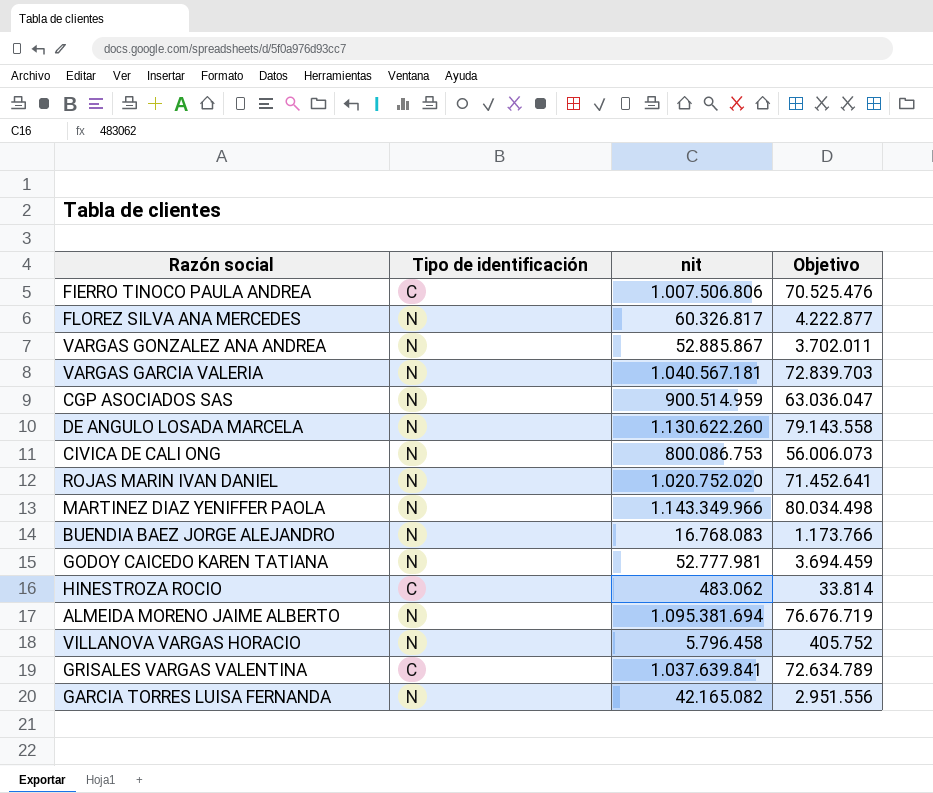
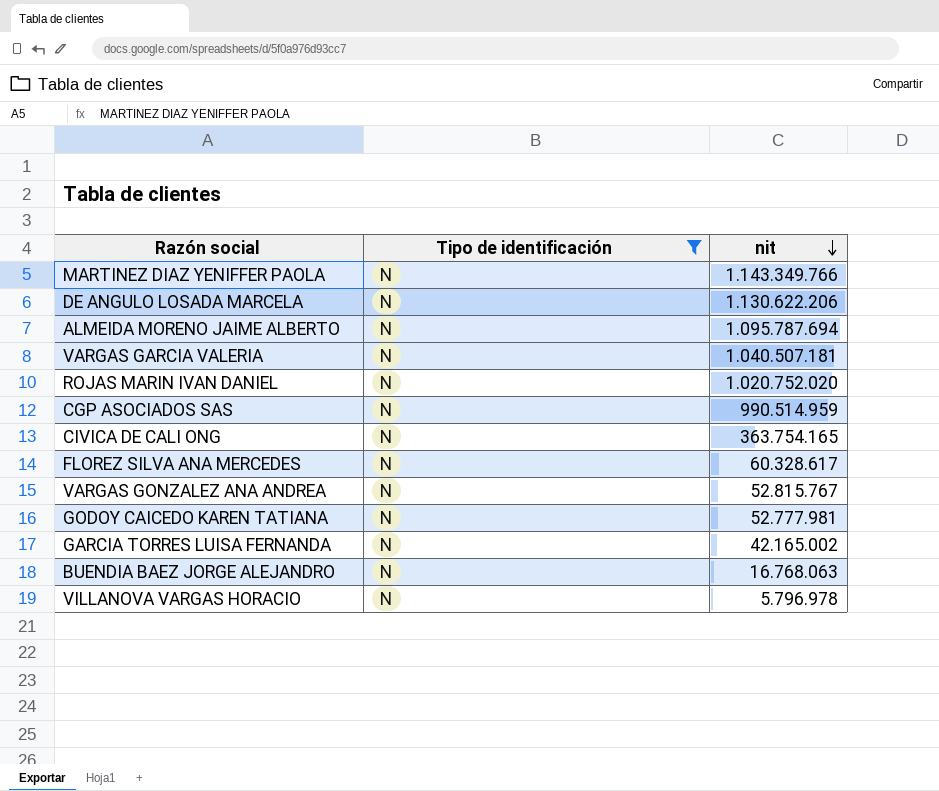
filter: none -> Tipo de identificación = N
row order: none -> nit descending
column Objetivo | formula: [nit] * 0,07 -> none
MARTINEZ DIAZ YENIFFER PAOLA | nit: 1.143.349.966 -> 1.143.349.766
DE ANGULO LOSADA MARCELA | nit: 1.130.622.260 -> 1.130.622.206
ALMEIDA MORENO JAIME ALBERTO | nit: 1.095.381.694 -> 1.095.787.694
VARGAS GARCIA VALERIA | nit: 1.040.567.181 -> 1.040.507.181
CGP ASOCIADOS SAS | nit: 900.514.959 -> 990.514.959
CIVICA DE CALI ONG | nit: 800.086.753 -> 363.754.165
FLOREZ SILVA ANA MERCEDES | nit: 60.326.817 -> 60.328.617
VARGAS GONZALEZ ANA ANDREA | nit: 52.885.867 -> 52.815.767
GARCIA TORRES LUISA FERNANDA | nit: 42.165.082 -> 42.165.002
BUENDIA BAEZ JORGE ALEJANDRO | nit: 16.768.083 -> 16.768.063
VILLANOVA VARGAS HORACIO | nit: 5.796.458 -> 5.796.978

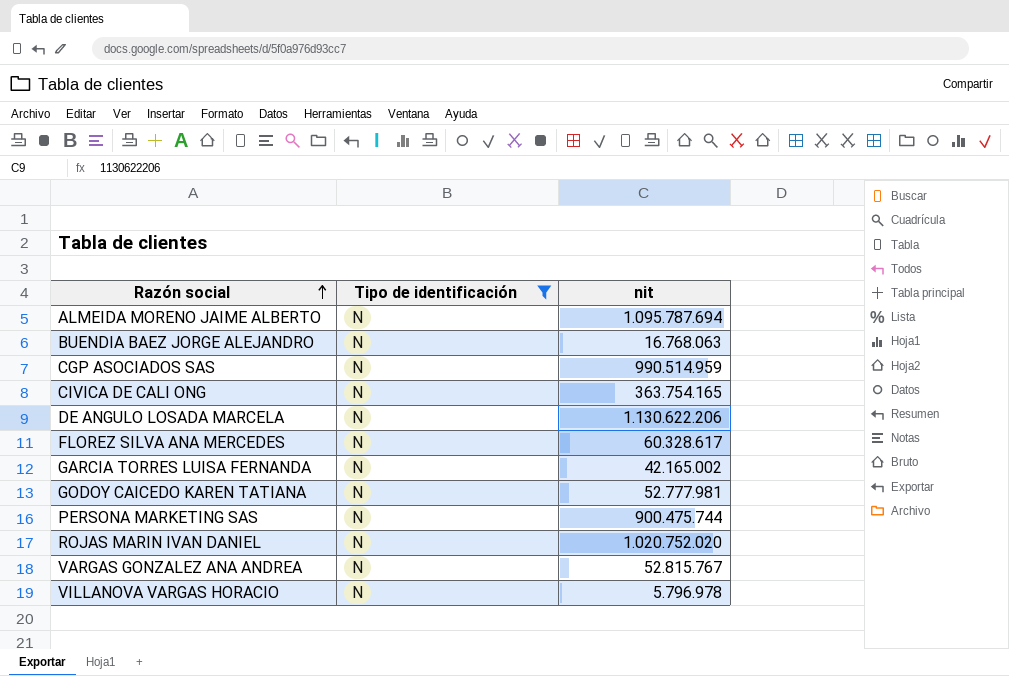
row order: nit descending -> Razón social ascending
row MARTINEZ DIAZ YENIFFER PAOLA: N | 1.143.349.766 -> none
row VARGAS GARCIA VALERIA: N | 1.040.507.181 -> none
row PERSONA MARKETING SAS: none -> N | 900.475.744

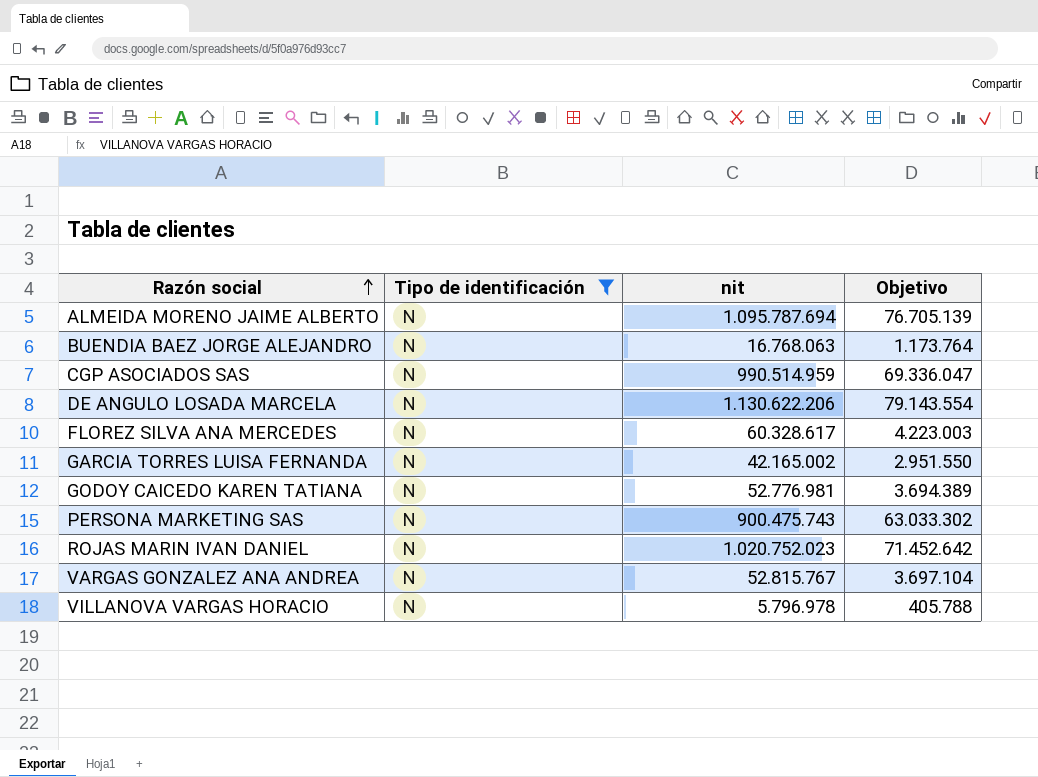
column Objetivo | formula: none -> [nit] * 0,07
row CIVICA DE CALI ONG: N | 363.754.165 -> none
GODOY CAICEDO KAREN TATIANA | nit: 52.777.981 -> 52.776.981
PERSONA MARKETING SAS | nit: 900.475.744 -> 900.475.743
ROJAS MARIN IVAN DANIEL | nit: 1.020.752.020 -> 1.020.752.023

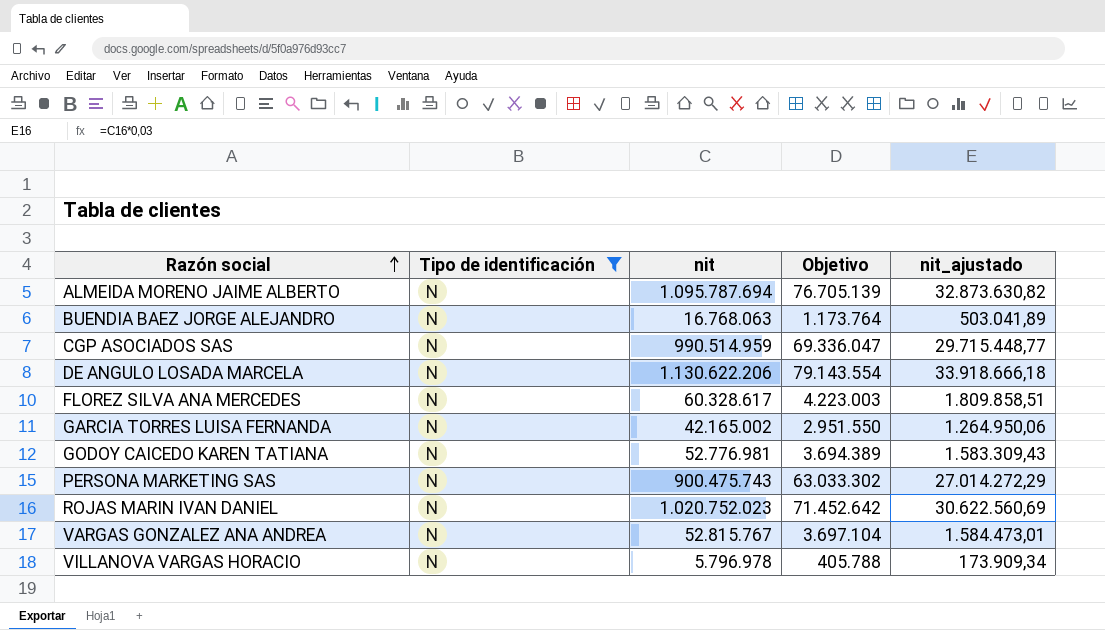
column nit_ajustado | formula: none -> [nit] * 0,03

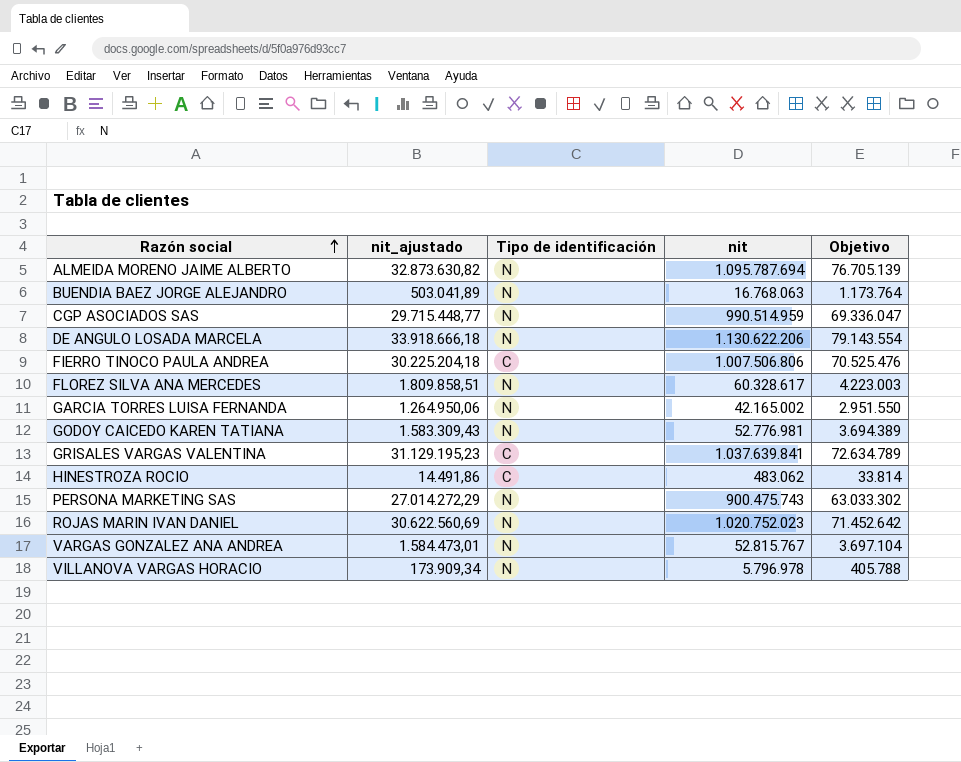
filter: Tipo de identificación = N -> none
column nit_ajustado | position: 5 -> 2

